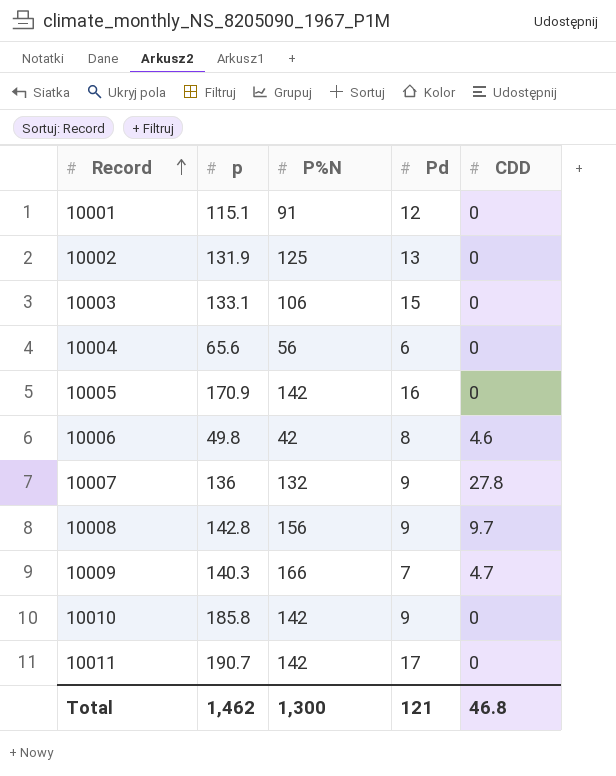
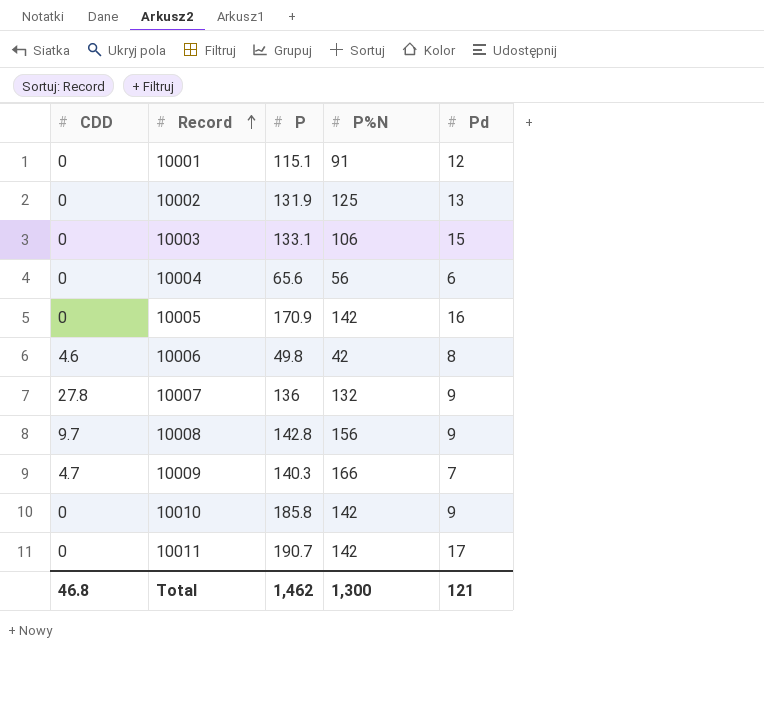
column CDD | position: 5 -> 1
column name: p -> P

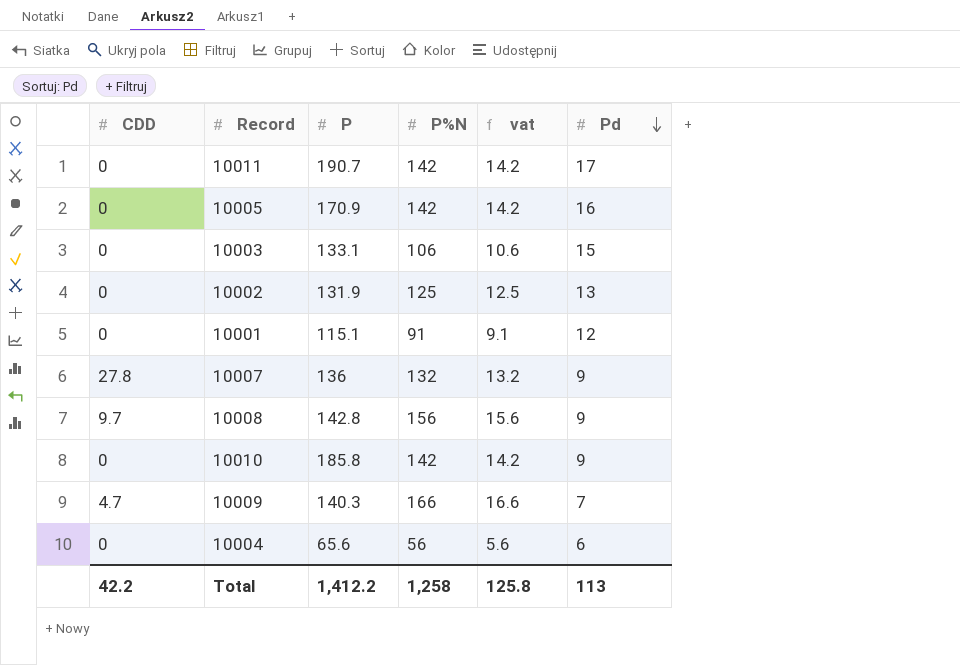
row order: Record ascending -> Pd descending
column vat | formula: none -> [P%N] * 0.1
row 10006: 4.6 | 49.8 | 42 | 8 -> none
Total | CDD: 46.8 -> 42.2
Total | P: 1,462 -> 1,412.2
Total | P%N: 1,300 -> 1,258
Total | Pd: 121 -> 113

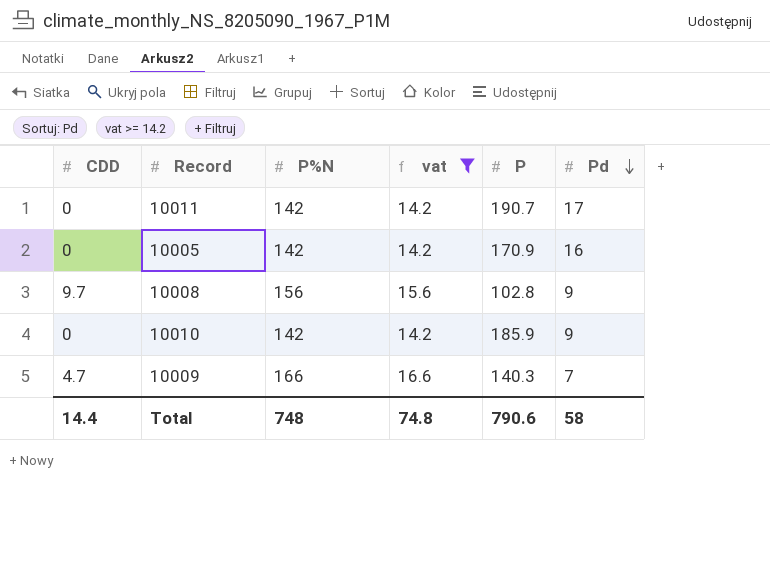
filter: none -> vat >= 14.2
column P | position: 3 -> 5
10008 | P: 142.8 -> 102.8
10010 | P: 185.8 -> 185.9
Total | CDD: 42.2 -> 14.4
Total | P%N: 1,258 -> 748
Total | vat: 125.8 -> 74.8
Total | P: 1,412.2 -> 790.6
Total | Pd: 113 -> 58

